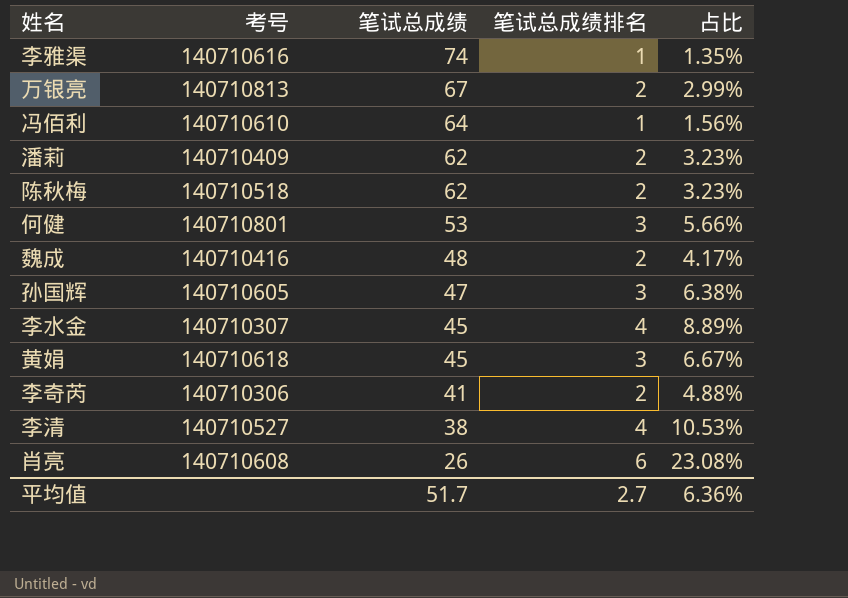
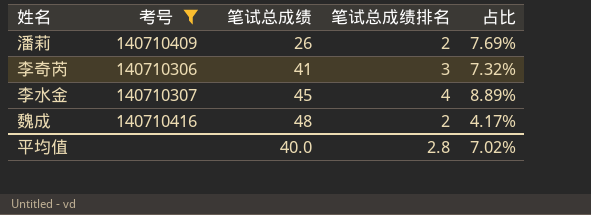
filter: none -> 考号 <= 140710416
row order: 笔试总成绩 descending -> 笔试总成绩 ascending
潘莉 | 笔试总成绩: 62 -> 26
潘莉 | 占比: 3.23% -> 7.69%
李奇芮 | 笔试总成绩排名: 2 -> 3
李奇芮 | 占比: 4.88% -> 7.32%
平均值 | 笔试总成绩: 51.7 -> 40.0
平均值 | 笔试总成绩排名: 2.7 -> 2.8
平均值 | 占比: 6.36% -> 7.02%

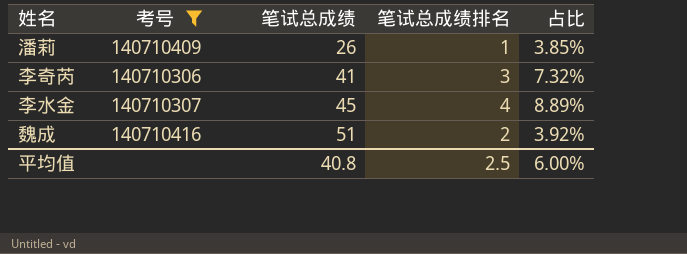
潘莉 | 笔试总成绩排名: 2 -> 1
潘莉 | 占比: 7.69% -> 3.85%
魏成 | 笔试总成绩: 48 -> 51
魏成 | 占比: 4.17% -> 3.92%
平均值 | 笔试总成绩: 40.0 -> 40.8
平均值 | 笔试总成绩排名: 2.8 -> 2.5
平均值 | 占比: 7.02% -> 6.00%

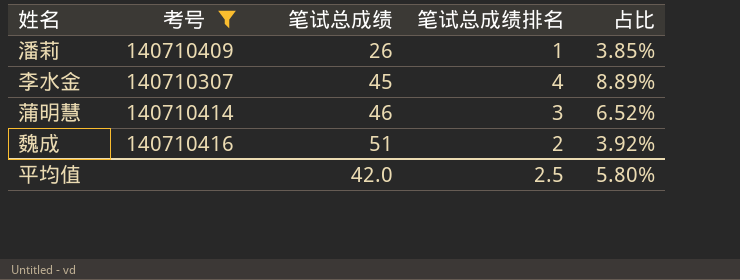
row 李奇芮: 140710306 | 41 | 3 | 7.32% -> none
row 蒲明慧: none -> 140710414 | 46 | 3 | 6.52%
平均值 | 笔试总成绩: 40.8 -> 42.0
平均值 | 占比: 6.00% -> 5.80%

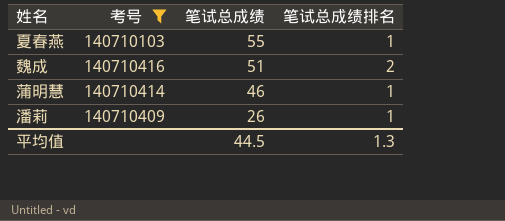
row order: 笔试总成绩 ascending -> 笔试总成绩 descending
column 占比 | formula: [笔试总成绩排名] / [笔试总成绩] -> none
row 李水金: 140710307 | 45 | 4 | 8.89% -> none
row 夏春燕: none -> 140710103 | 55 | 1
蒲明慧 | 笔试总成绩排名: 3 -> 1
平均值 | 笔试总成绩: 42.0 -> 44.5
平均值 | 笔试总成绩排名: 2.5 -> 1.3

